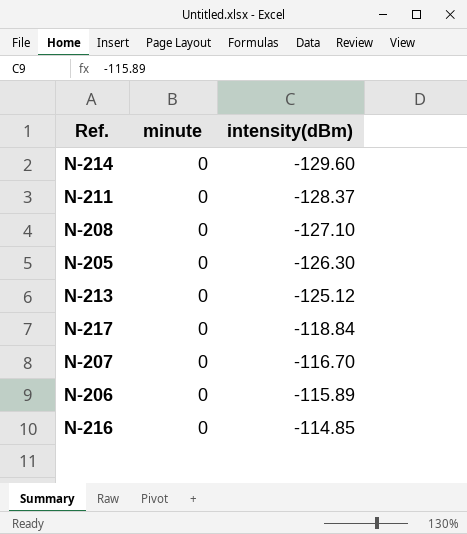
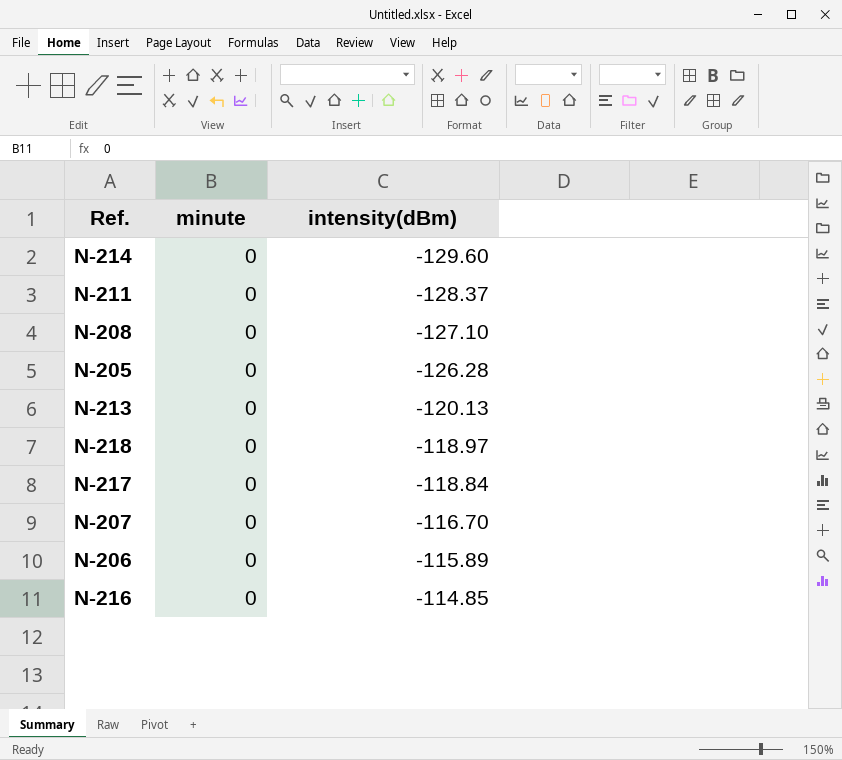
N-205 | intensity(dBm): -126.30 -> -126.28
N-213 | intensity(dBm): -125.12 -> -120.13
row N-218: none -> 0 | -118.97

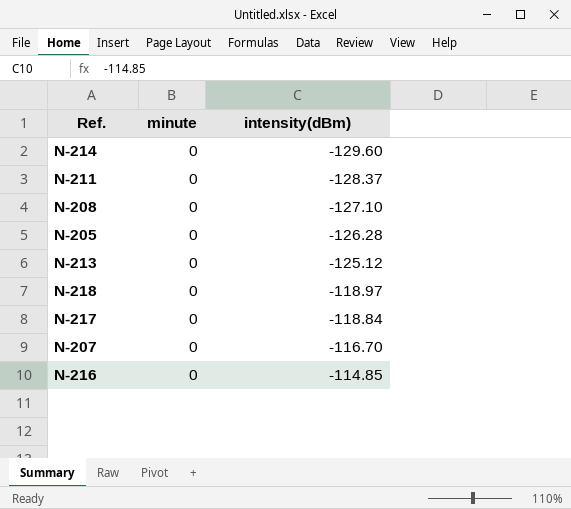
row N-206: 0 | -115.89 -> none
N-213 | intensity(dBm): -120.13 -> -125.12

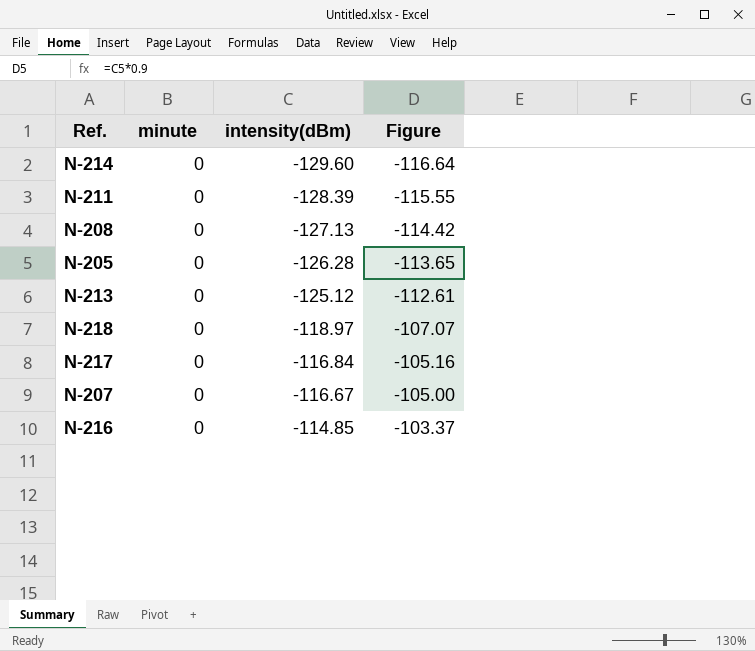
column Figure | formula: none -> [intensity(dBm)] * 0.9
N-211 | intensity(dBm): -128.37 -> -128.39
N-208 | intensity(dBm): -127.10 -> -127.13
N-217 | intensity(dBm): -118.84 -> -116.84
N-207 | intensity(dBm): -116.70 -> -116.67

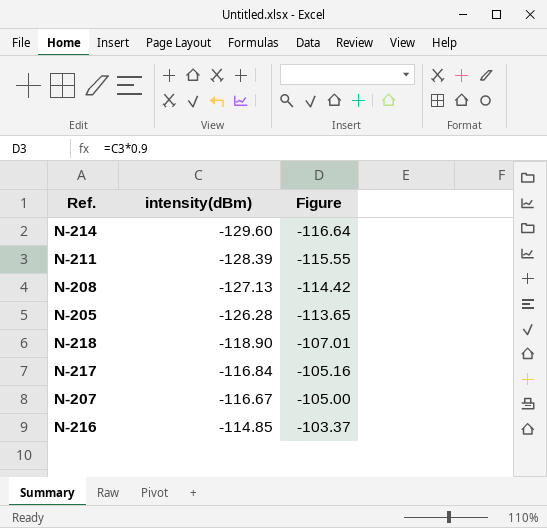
column minute | position: 2 -> none
row N-213: 0 | -125.12 | -112.61 -> none
N-218 | intensity(dBm): -118.97 -> -118.90
N-218 | Figure: -107.07 -> -107.01

